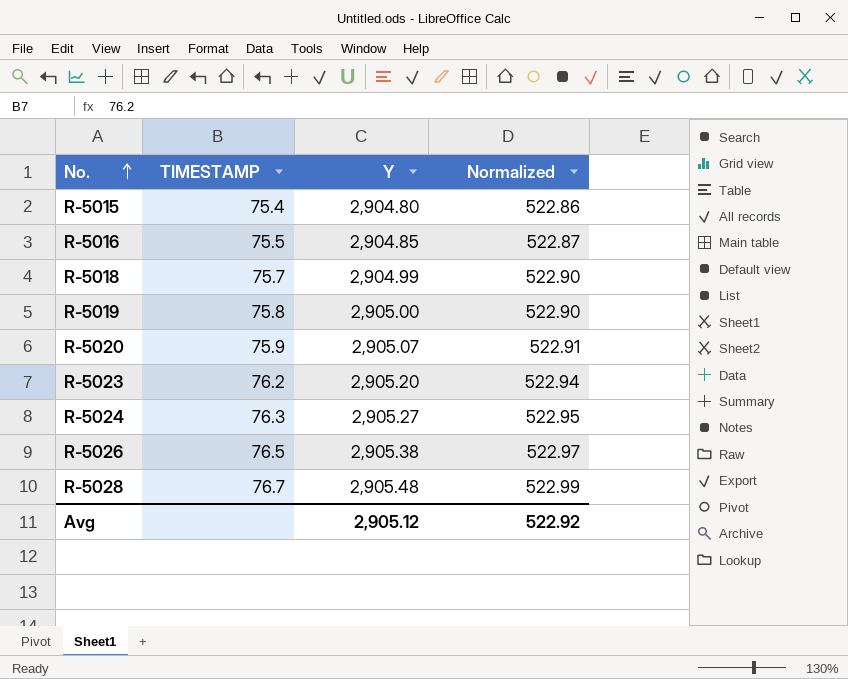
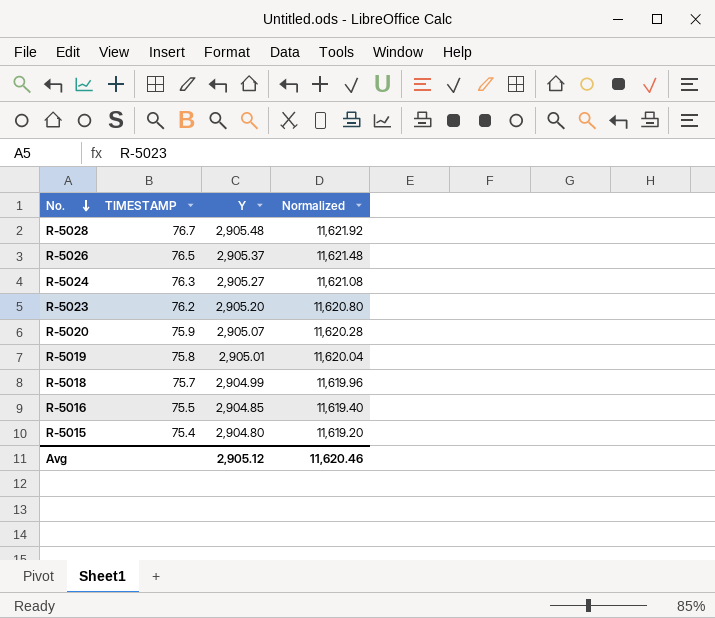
row order: No. ascending -> No. descending
column Normalized | formula: [Y] * 0.18 -> [Y] * 4
R-5026 | Y: 2,905.38 -> 2,905.37
R-5019 | Y: 2,905.00 -> 2,905.01
Avg | Normalized: 522.92 -> 11,620.46

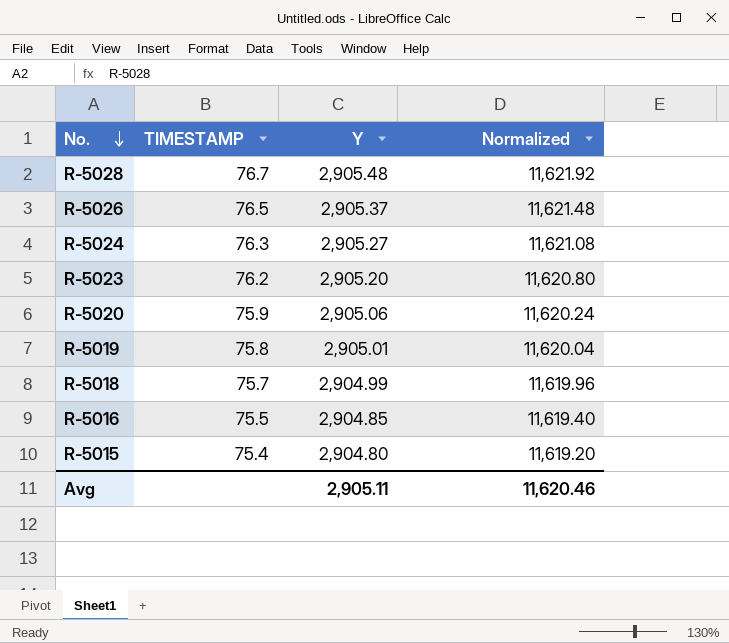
R-5020 | Y: 2,905.07 -> 2,905.06
R-5020 | Normalized: 11,620.28 -> 11,620.24
Avg | Y: 2,905.12 -> 2,905.11

